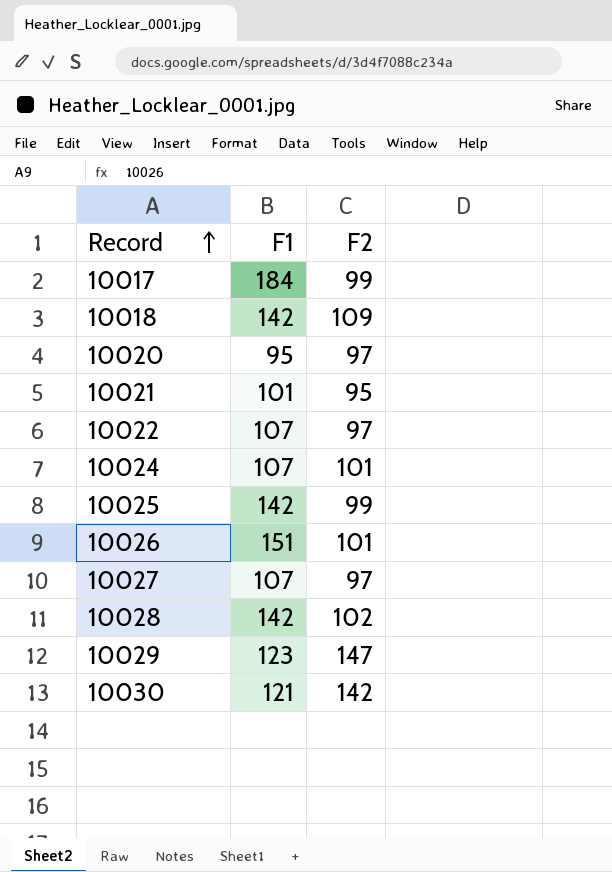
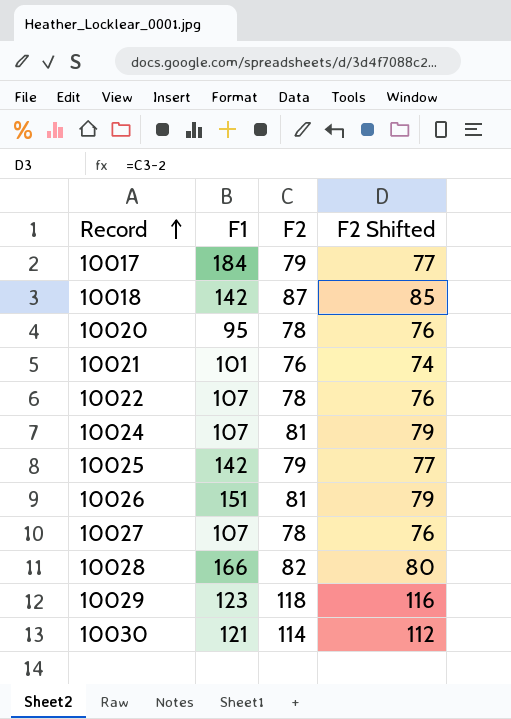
column F2 Shifted | formula: none -> [F2] - 2
10017 | F2: 99 -> 79
10018 | F2: 109 -> 87
10020 | F2: 97 -> 78
10021 | F2: 95 -> 76
10022 | F2: 97 -> 78
10024 | F2: 101 -> 81
10025 | F2: 99 -> 79
10026 | F2: 101 -> 81
10027 | F2: 97 -> 78
10028 | F1: 142 -> 166
10028 | F2: 102 -> 82
10029 | F2: 147 -> 118
10030 | F2: 142 -> 114

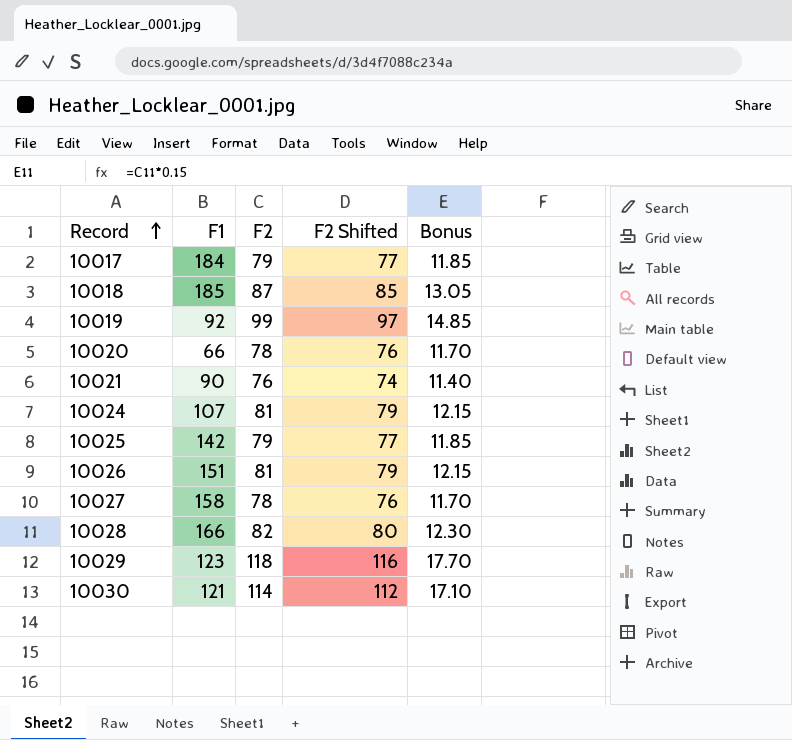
column Bonus | formula: none -> [F2] * 0.15
row 10022: 107 | 78 | 76 -> none
10018 | F1: 142 -> 185
row 10019: none -> 92 | 99 | 97 | 14.85
10020 | F1: 95 -> 66
10021 | F1: 101 -> 90
10027 | F1: 107 -> 158

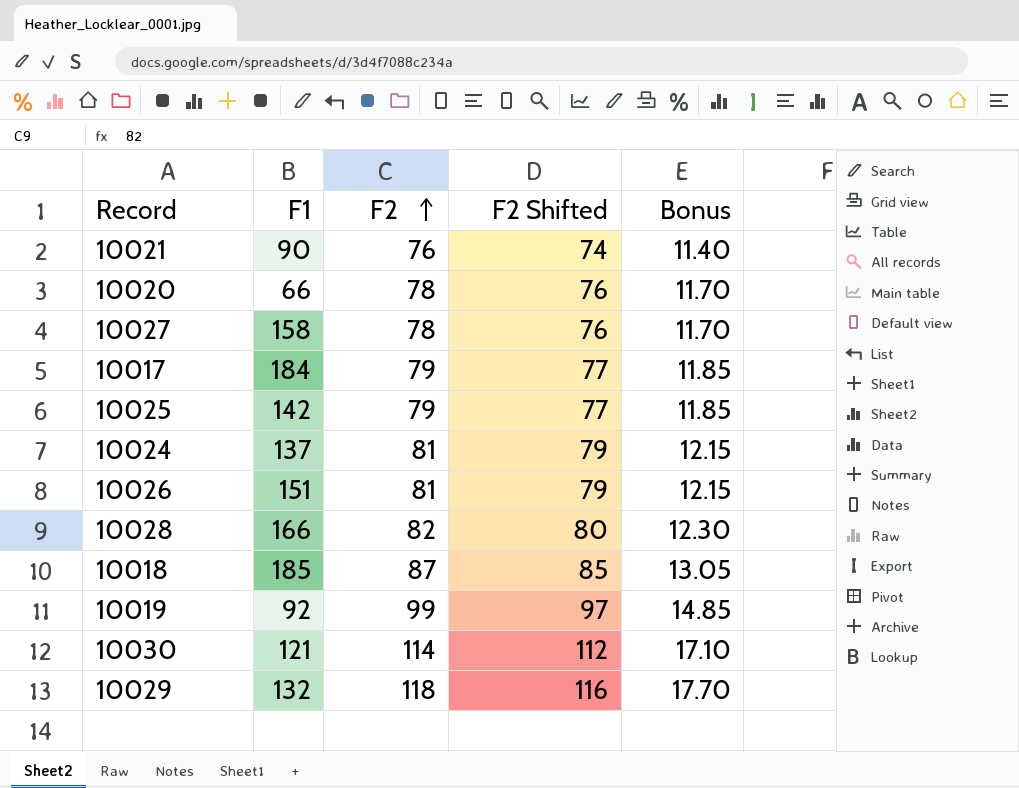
row order: Record ascending -> F2 ascending
10024 | F1: 107 -> 137
10029 | F1: 123 -> 132

